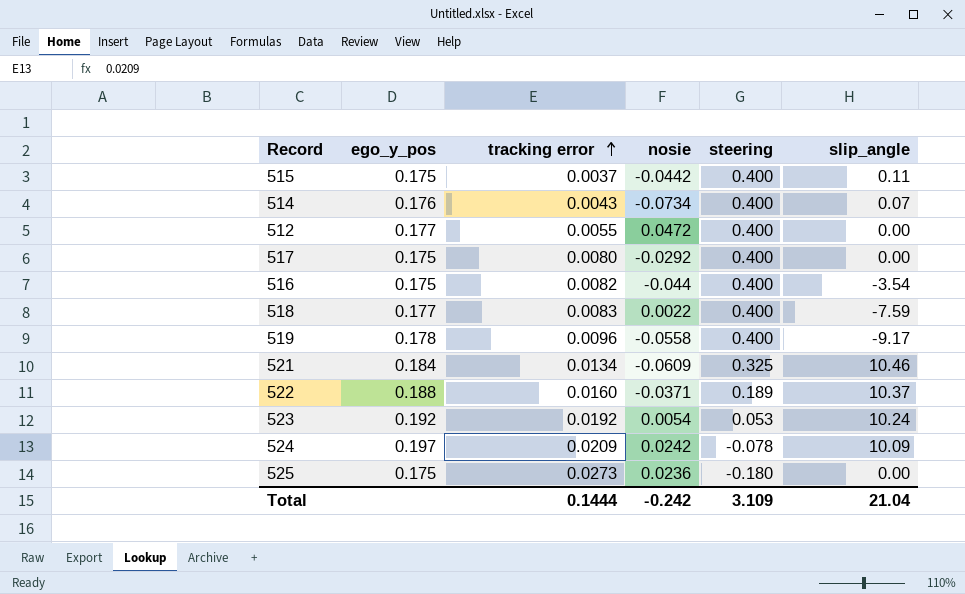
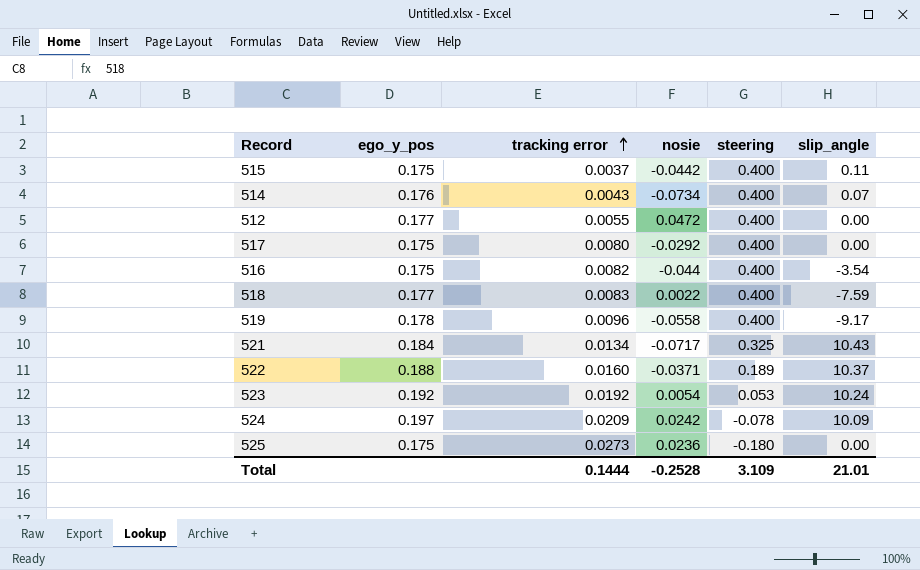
521 | nosie: -0.0609 -> -0.0717
521 | slip_angle: 10.46 -> 10.43
Total | nosie: -0.242 -> -0.2528
Total | slip_angle: 21.04 -> 21.01

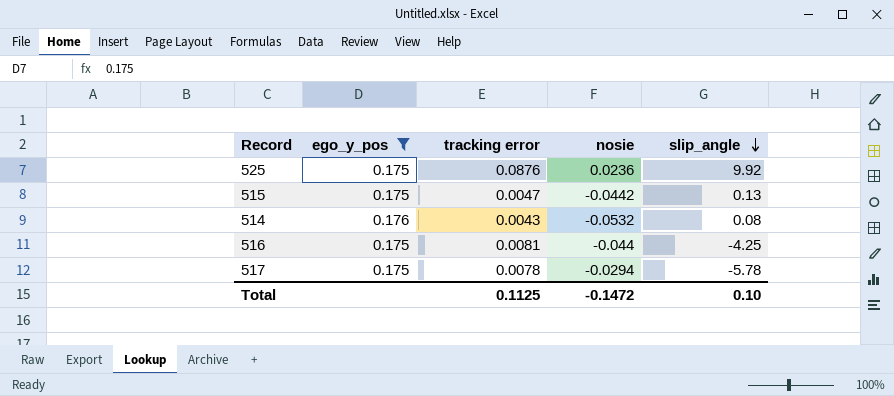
filter: none -> ego_y_pos <= 0.176
row order: tracking error ascending -> slip_angle descending
column steering | position: 5 -> none
525 | tracking error: 0.0273 -> 0.0876
525 | slip_angle: 0.00 -> 9.92
515 | tracking error: 0.0037 -> 0.0047
515 | slip_angle: 0.11 -> 0.13
514 | nosie: -0.0734 -> -0.0532
514 | slip_angle: 0.07 -> 0.08
516 | tracking error: 0.0082 -> 0.0081
516 | slip_angle: -3.54 -> -4.25
517 | tracking error: 0.0080 -> 0.0078
517 | nosie: -0.0292 -> -0.0294
517 | slip_angle: 0.00 -> -5.78
Total | tracking error: 0.1444 -> 0.1125
Total | nosie: -0.2528 -> -0.1472
Total | slip_angle: 21.01 -> 0.10

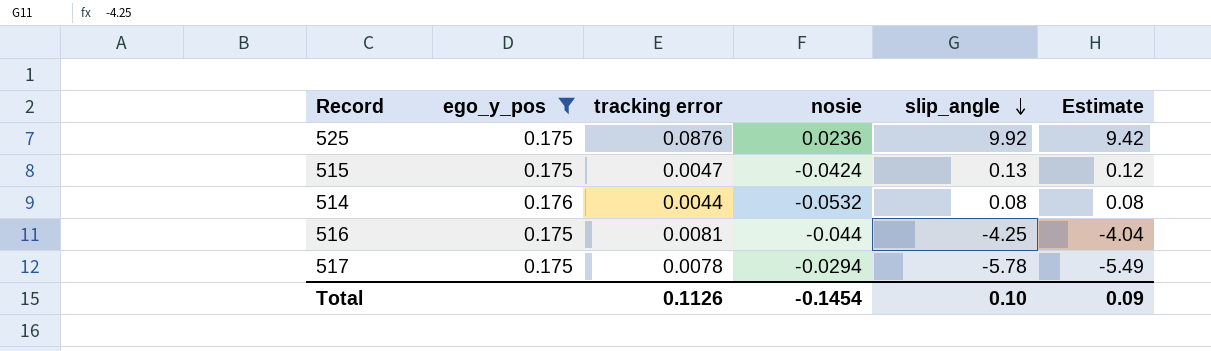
column Estimate | formula: none -> [slip_angle] * 0.95
515 | nosie: -0.0442 -> -0.0424
514 | tracking error: 0.0043 -> 0.0044
Total | tracking error: 0.1125 -> 0.1126
Total | nosie: -0.1472 -> -0.1454

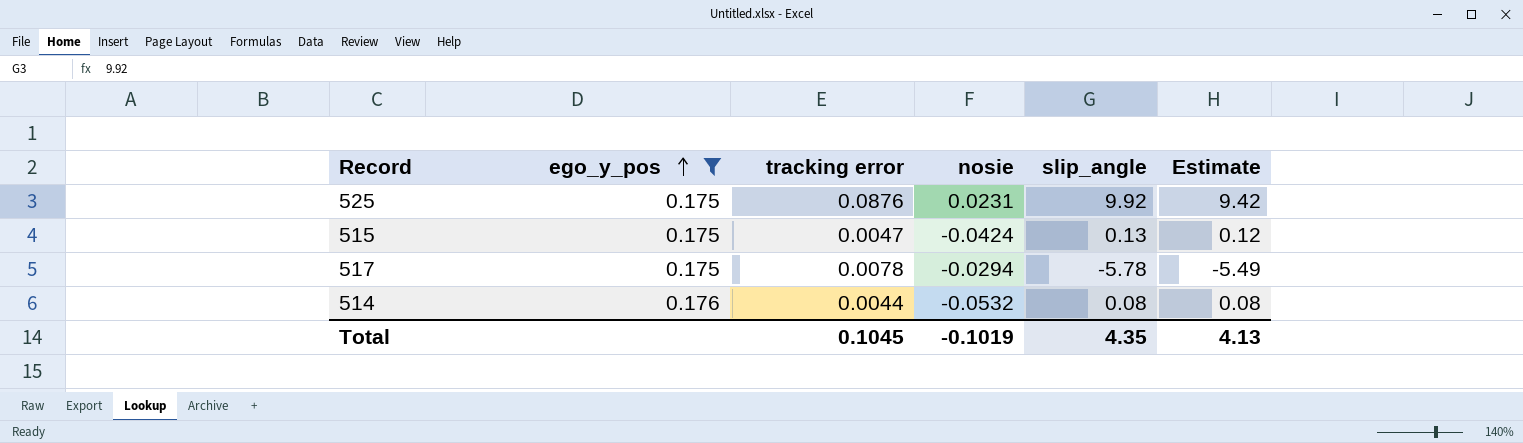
row order: slip_angle descending -> ego_y_pos ascending
row 516: 0.175 | 0.0081 | -0.044 | -4.25 | -4.04 -> none
525 | nosie: 0.0236 -> 0.0231
Total | tracking error: 0.1126 -> 0.1045
Total | nosie: -0.1454 -> -0.1019
Total | slip_angle: 0.10 -> 4.35
Total | Estimate: 0.09 -> 4.13

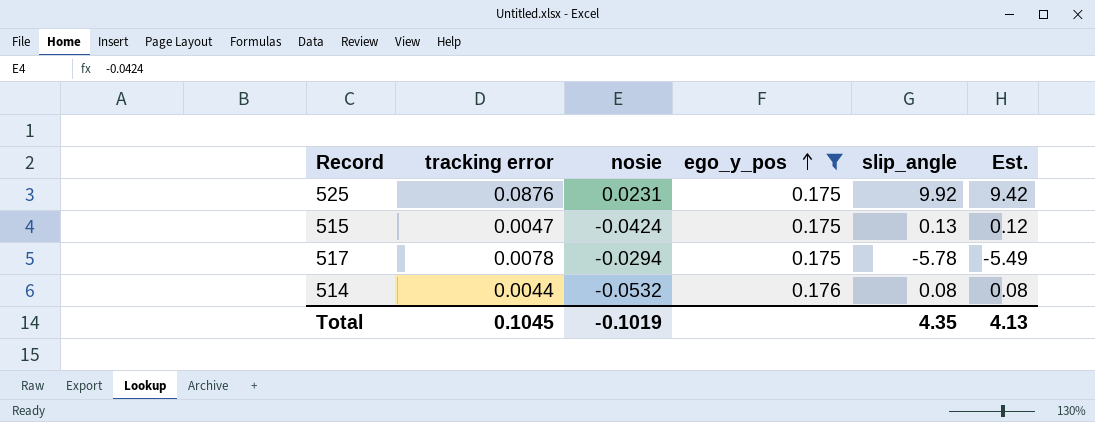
column ego_y_pos | position: 2 -> 4
column name: Estimate -> Est.

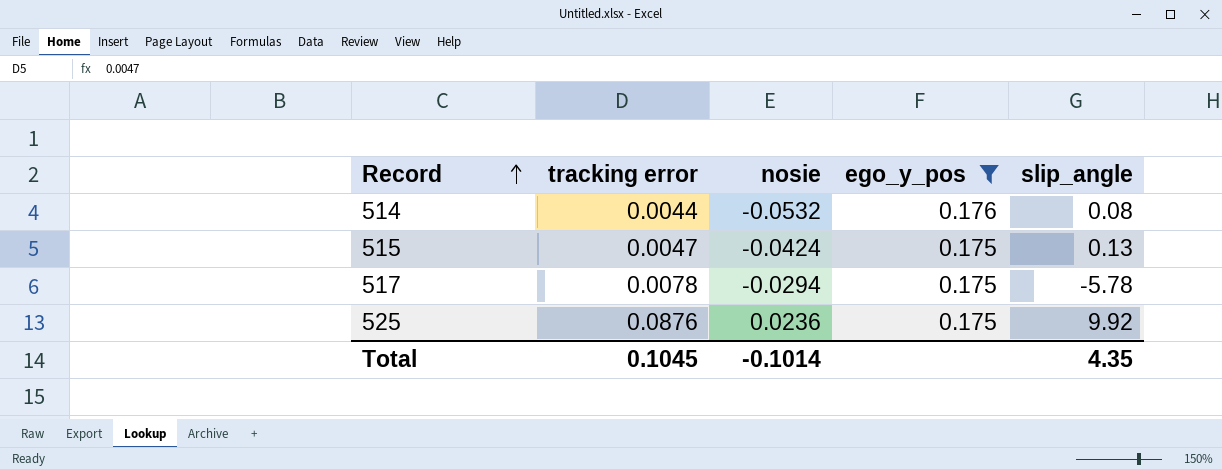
row order: ego_y_pos ascending -> Record ascending
column Est. | formula: [slip_angle] * 0.95 -> none
525 | nosie: 0.0231 -> 0.0236
Total | nosie: -0.1019 -> -0.1014

